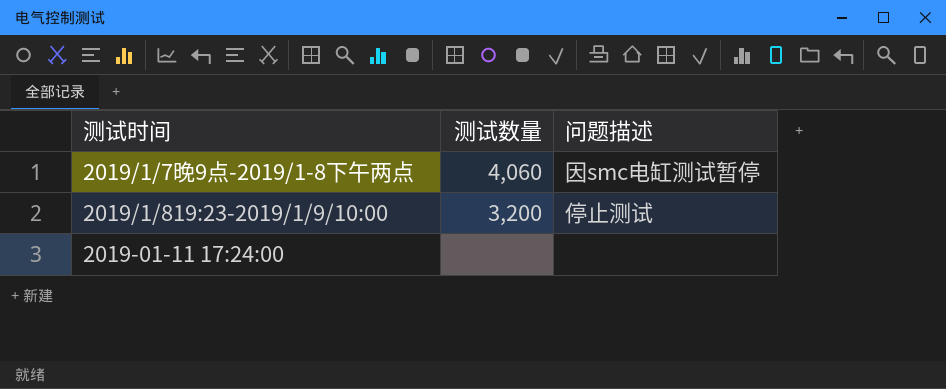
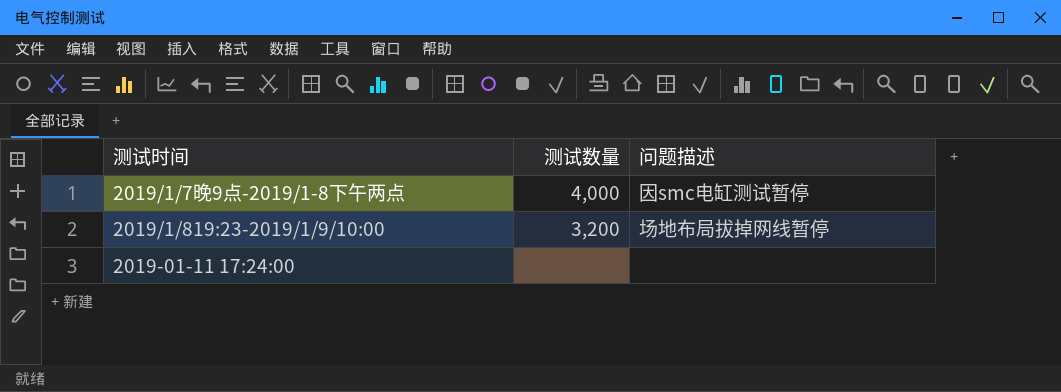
2019/1/7晚9点-2019/1-8下午两点 | 测试数量: 4,060 -> 4,000
2019/1/819:23-2019/1/9/10:00 | 问题描述: 停止测试 -> 场地布局拔掉网线暂停

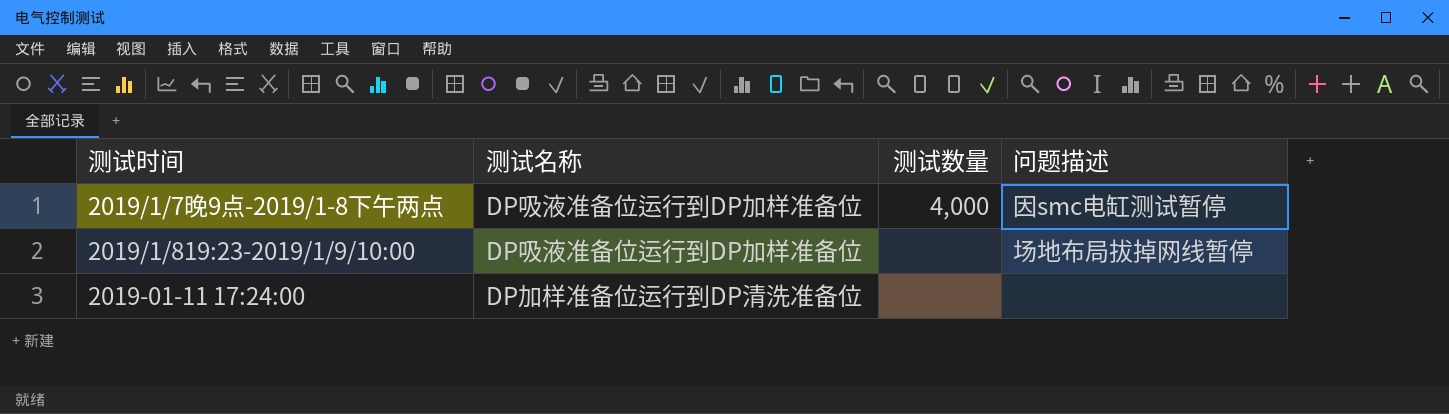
column 测试名称 | position: none -> 2
2019/1/819:23-2019/1/9/10:00 | 测试数量: 3,200 -> none

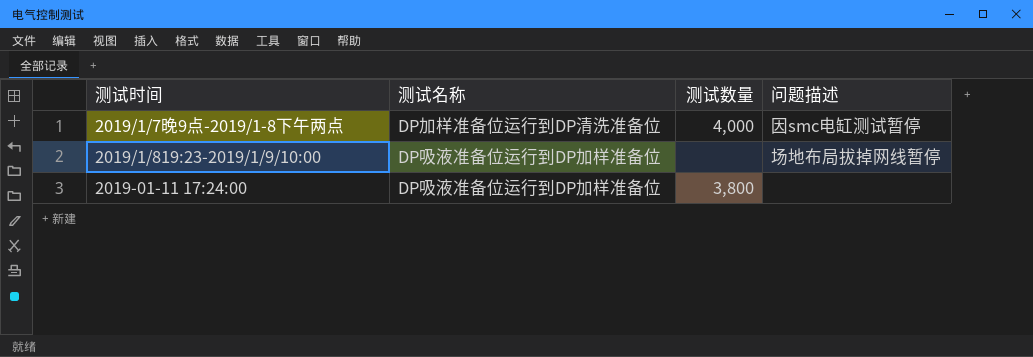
2019/1/7晚9点-2019/1-8下午两点 | 测试名称: DP吸液准备位运行到DP加样准备位 -> DP加样准备位运行到DP清洗准备位
2019-01-11 17:24:00 | 测试名称: DP加样准备位运行到DP清洗准备位 -> DP吸液准备位运行到DP加样准备位
2019-01-11 17:24:00 | 测试数量: none -> 3,800

